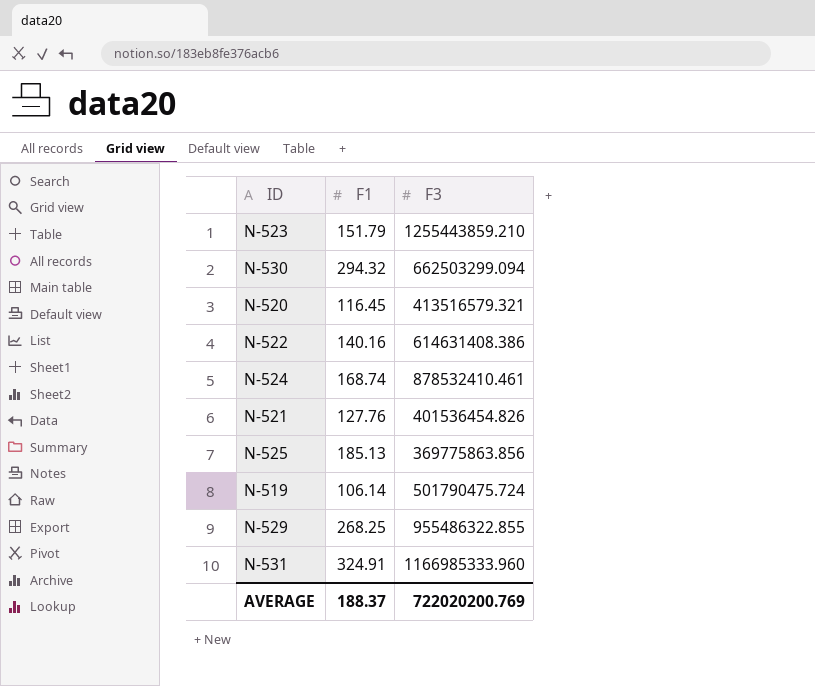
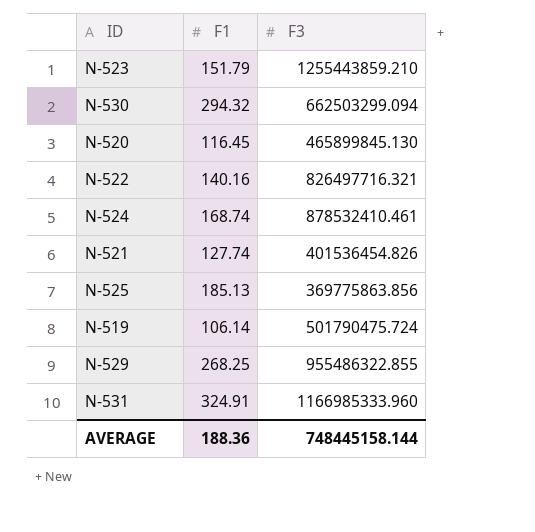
N-520 | F3: 413516579.321 -> 465899845.130
N-522 | F3: 614631408.386 -> 826497716.321
N-521 | F1: 127.76 -> 127.74
AVERAGE | F1: 188.37 -> 188.36
AVERAGE | F3: 722020200.769 -> 748445158.144

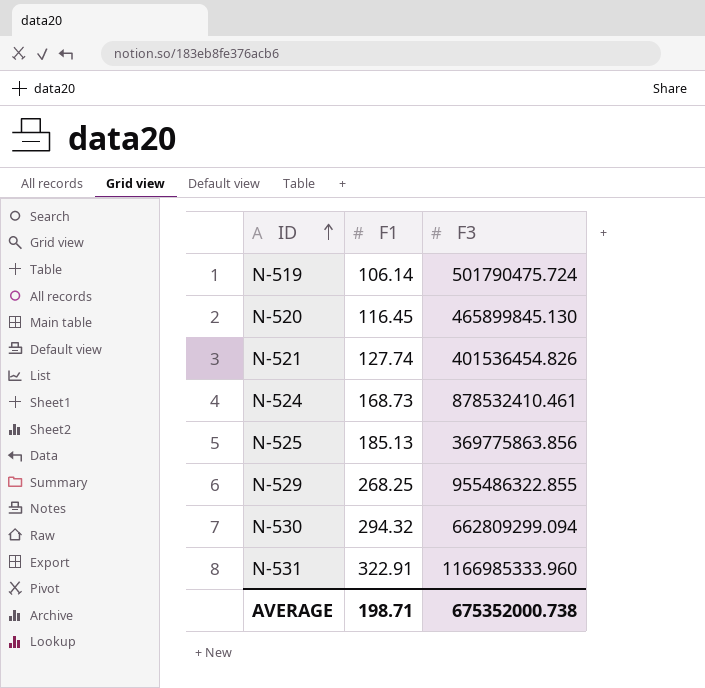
row order: none -> ID ascending
row N-523: 151.79 | 1255443859.210 -> none
row N-522: 140.16 | 826497716.321 -> none
N-524 | F1: 168.74 -> 168.73
N-530 | F3: 662503299.094 -> 662809299.094
N-531 | F1: 324.91 -> 322.91
AVERAGE | F1: 188.36 -> 198.71
AVERAGE | F3: 748445158.144 -> 675352000.738

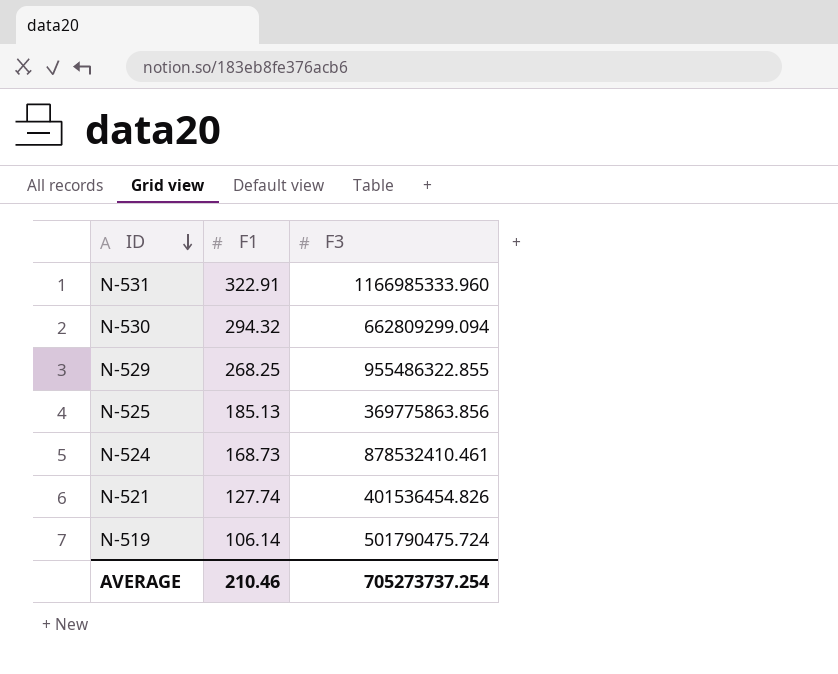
row order: ID ascending -> ID descending
row N-520: 116.45 | 465899845.130 -> none
AVERAGE | F1: 198.71 -> 210.46
AVERAGE | F3: 675352000.738 -> 705273737.254

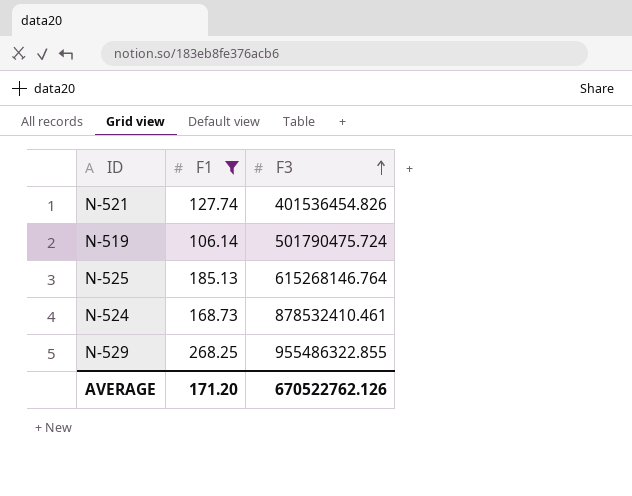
filter: none -> F1 <= 268.25
row order: ID descending -> F3 ascending
N-525 | F3: 369775863.856 -> 615268146.764
AVERAGE | F1: 210.46 -> 171.20
AVERAGE | F3: 705273737.254 -> 670522762.126

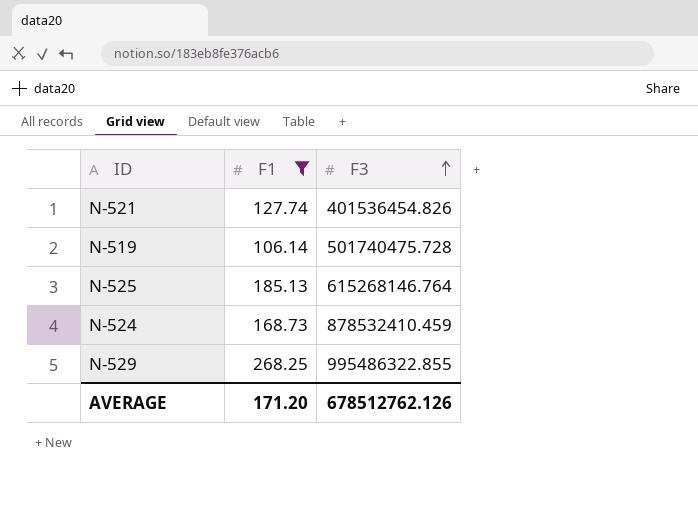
N-519 | F3: 501790475.724 -> 501740475.728
N-524 | F3: 878532410.461 -> 878532410.459
N-529 | F3: 955486322.855 -> 995486322.855
AVERAGE | F3: 670522762.126 -> 678512762.126

